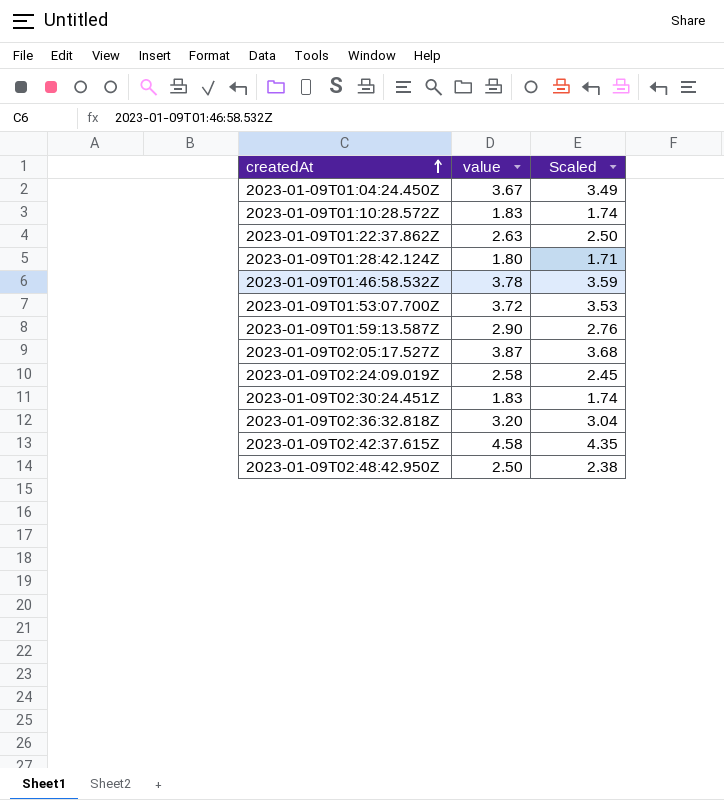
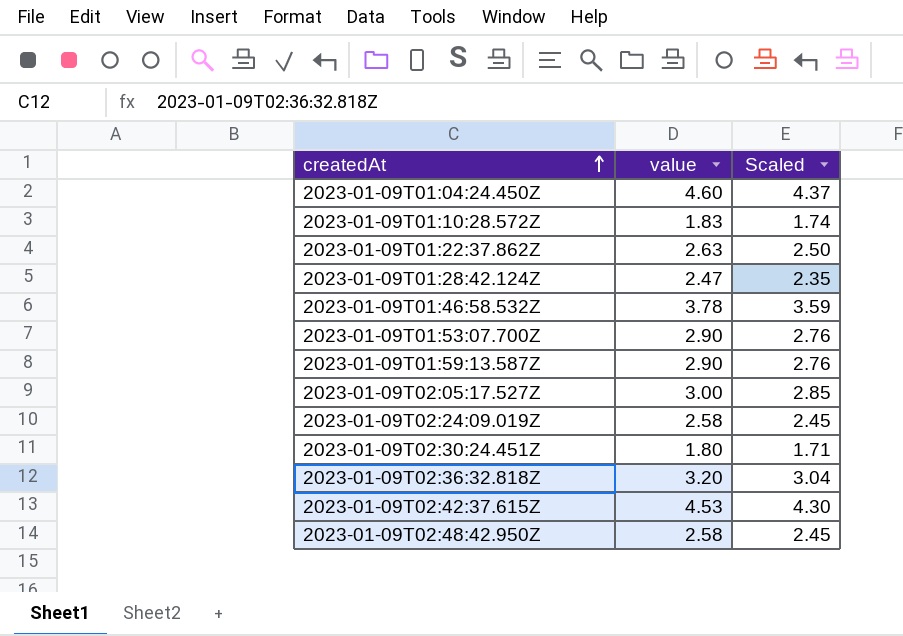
2023-01-09T01:04:24.450Z | value: 3.67 -> 4.60
2023-01-09T01:04:24.450Z | Scaled: 3.49 -> 4.37
2023-01-09T01:28:42.124Z | value: 1.80 -> 2.47
2023-01-09T01:28:42.124Z | Scaled: 1.71 -> 2.35
2023-01-09T01:53:07.700Z | value: 3.72 -> 2.90
2023-01-09T01:53:07.700Z | Scaled: 3.53 -> 2.76
2023-01-09T02:05:17.527Z | value: 3.87 -> 3.00
2023-01-09T02:05:17.527Z | Scaled: 3.68 -> 2.85
2023-01-09T02:30:24.451Z | value: 1.83 -> 1.80
2023-01-09T02:30:24.451Z | Scaled: 1.74 -> 1.71
2023-01-09T02:42:37.615Z | value: 4.58 -> 4.53
2023-01-09T02:42:37.615Z | Scaled: 4.35 -> 4.30
2023-01-09T02:48:42.950Z | value: 2.50 -> 2.58
2023-01-09T02:48:42.950Z | Scaled: 2.38 -> 2.45

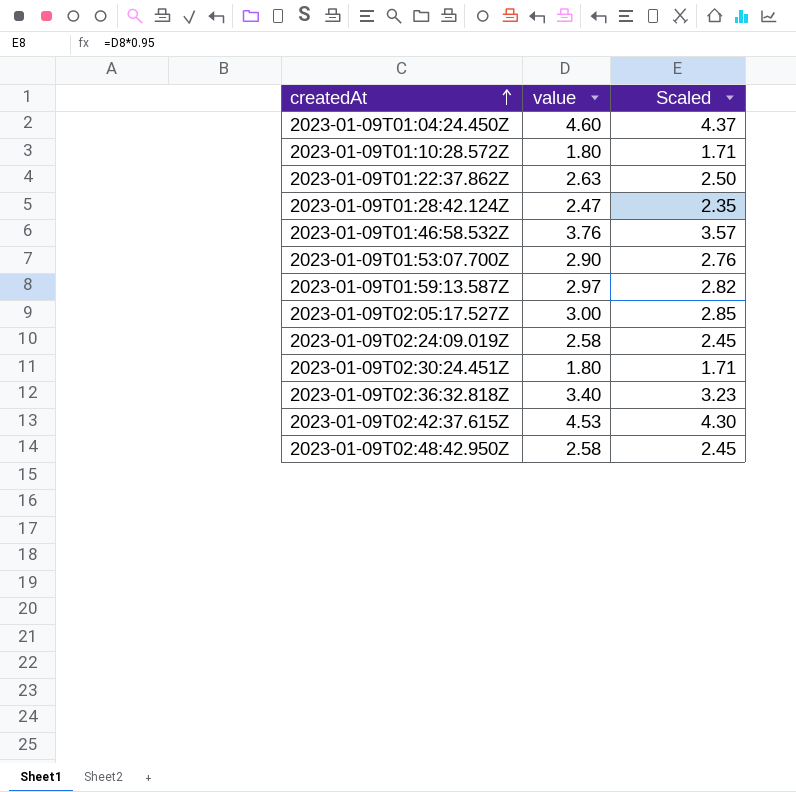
2023-01-09T01:10:28.572Z | value: 1.83 -> 1.80
2023-01-09T01:10:28.572Z | Scaled: 1.74 -> 1.71
2023-01-09T01:46:58.532Z | value: 3.78 -> 3.76
2023-01-09T01:46:58.532Z | Scaled: 3.59 -> 3.57
2023-01-09T01:59:13.587Z | value: 2.90 -> 2.97
2023-01-09T01:59:13.587Z | Scaled: 2.76 -> 2.82
2023-01-09T02:36:32.818Z | value: 3.20 -> 3.40
2023-01-09T02:36:32.818Z | Scaled: 3.04 -> 3.23

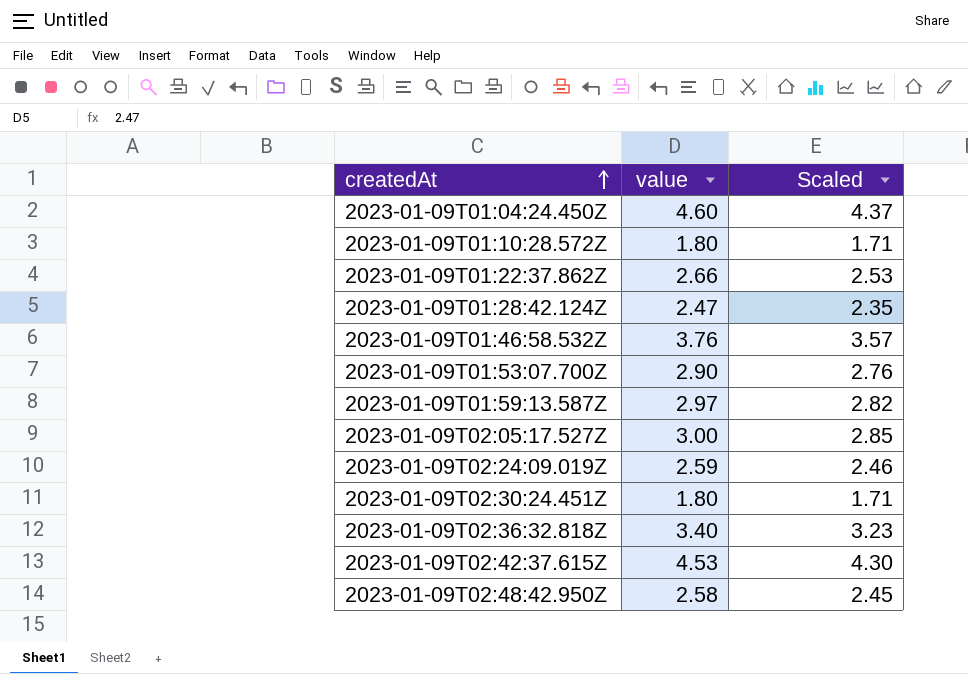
2023-01-09T01:22:37.862Z | value: 2.63 -> 2.66
2023-01-09T01:22:37.862Z | Scaled: 2.50 -> 2.53
2023-01-09T02:24:09.019Z | value: 2.58 -> 2.59
2023-01-09T02:24:09.019Z | Scaled: 2.45 -> 2.46

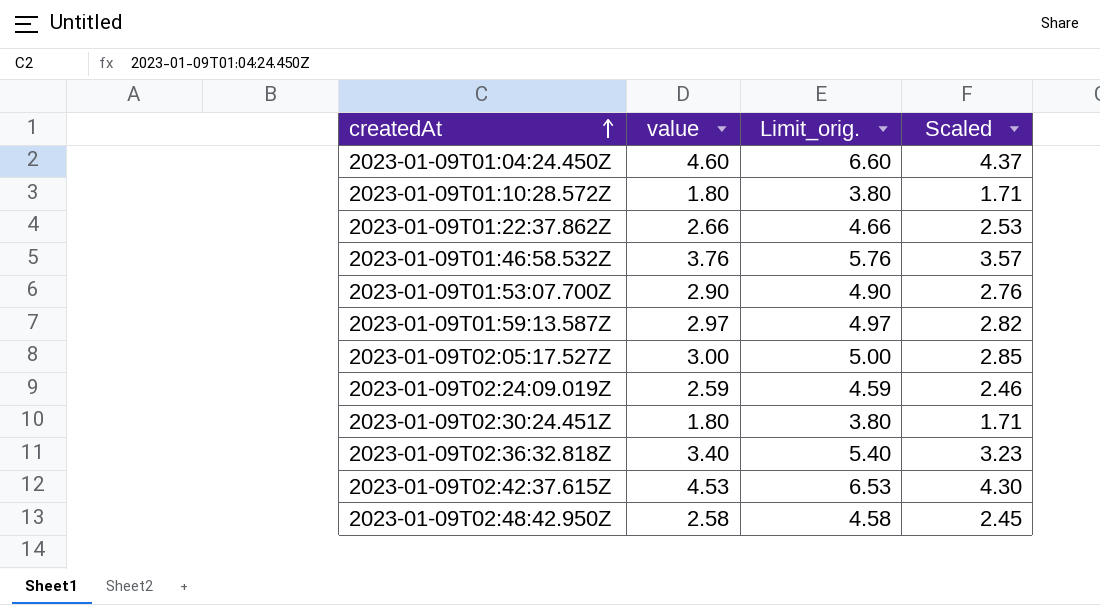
column Limit_orig. | formula: none -> [value] + 2
row 2023-01-09T01:28:42.124Z: 2.47 | 2.35 -> none

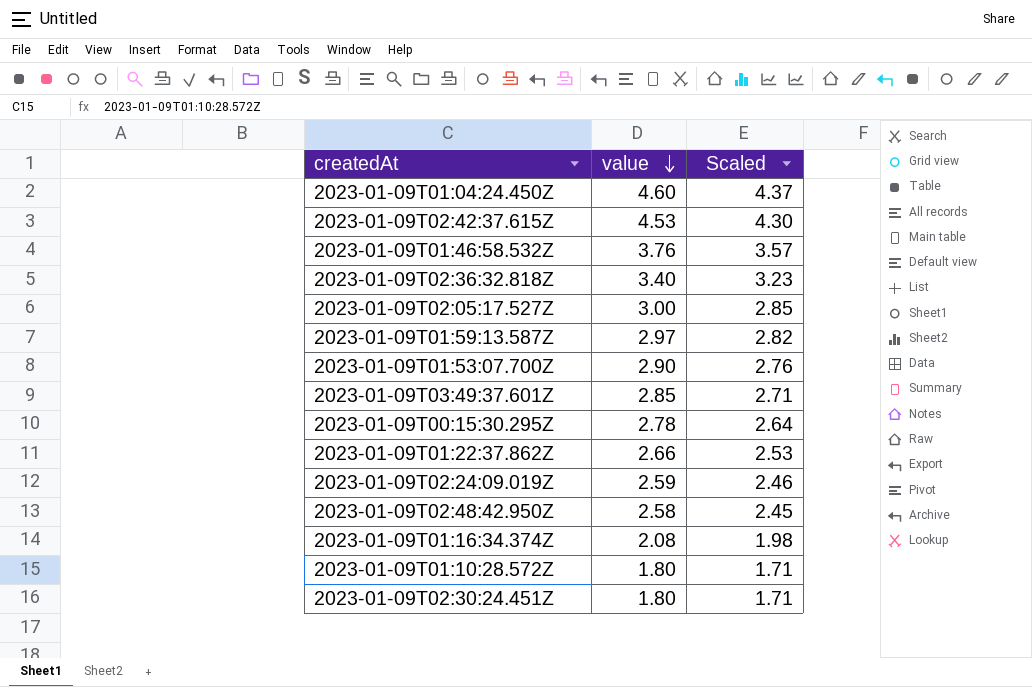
row order: createdAt ascending -> value descending
column Limit_orig. | formula: [value] + 2 -> none
row 2023-01-09T03:49:37.601Z: none -> 2.85 | 2.71
row 2023-01-09T00:15:30.295Z: none -> 2.78 | 2.64
row 2023-01-09T01:16:34.374Z: none -> 2.08 | 1.98

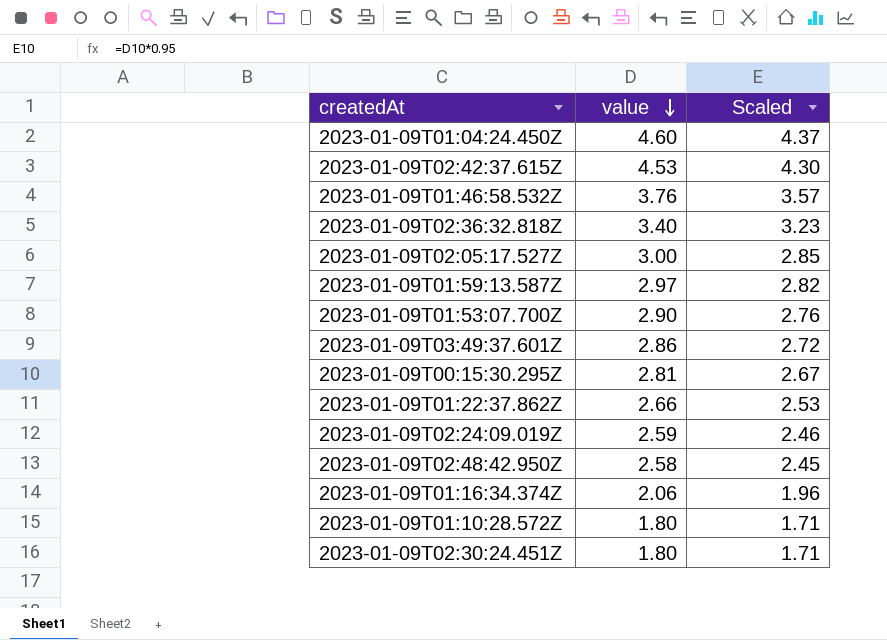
2023-01-09T03:49:37.601Z | value: 2.85 -> 2.86
2023-01-09T03:49:37.601Z | Scaled: 2.71 -> 2.72
2023-01-09T00:15:30.295Z | value: 2.78 -> 2.81
2023-01-09T00:15:30.295Z | Scaled: 2.64 -> 2.67
2023-01-09T01:16:34.374Z | value: 2.08 -> 2.06
2023-01-09T01:16:34.374Z | Scaled: 1.98 -> 1.96

